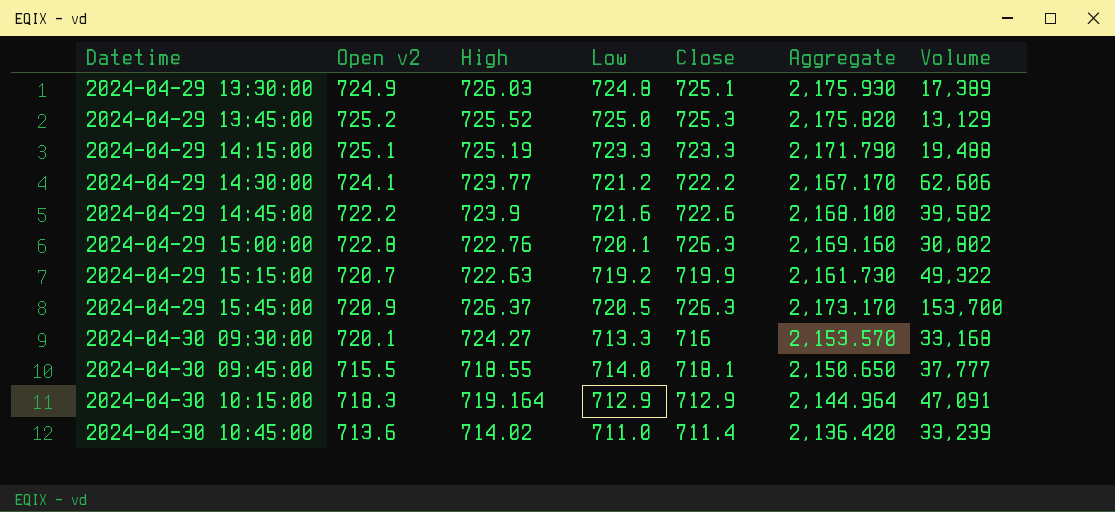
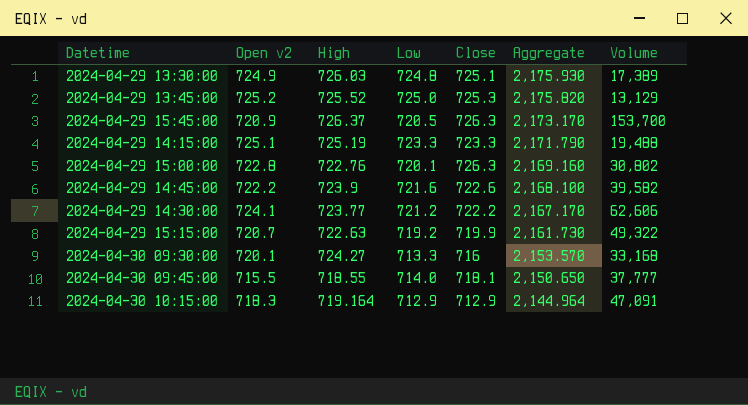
row order: Datetime ascending -> Aggregate descending
row 2024-04-30 10:45:00: 713.6 | 714.02 | 711.0 | 711.4 | 2,136.420 | 33,239 -> none

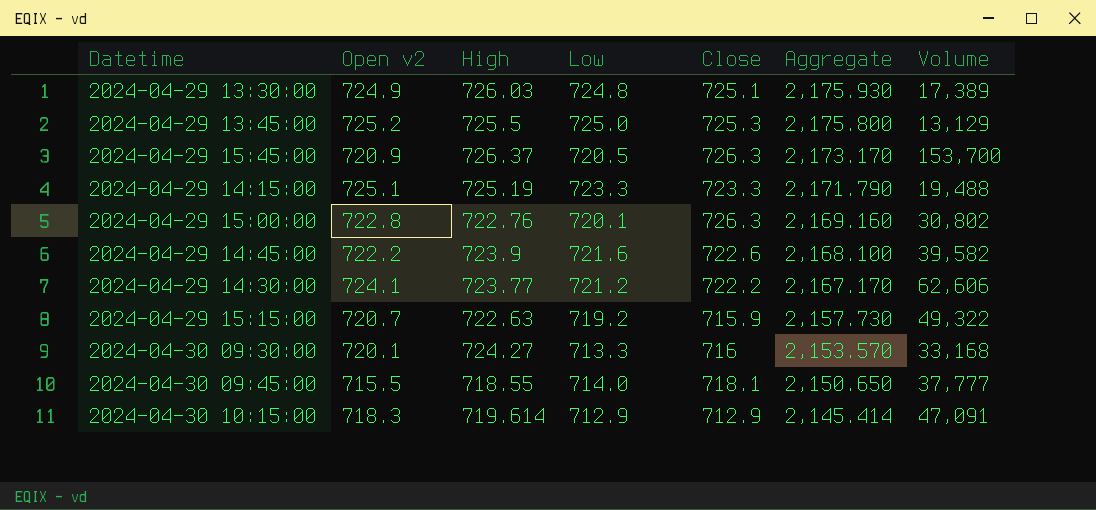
2024-04-29 13:45:00 | High: 725.52 -> 725.5
2024-04-29 13:45:00 | Aggregate: 2,175.820 -> 2,175.800
2024-04-29 15:15:00 | Close: 719.9 -> 715.9
2024-04-29 15:15:00 | Aggregate: 2,161.730 -> 2,157.730
2024-04-30 10:15:00 | High: 719.164 -> 719.614
2024-04-30 10:15:00 | Aggregate: 2,144.964 -> 2,145.414

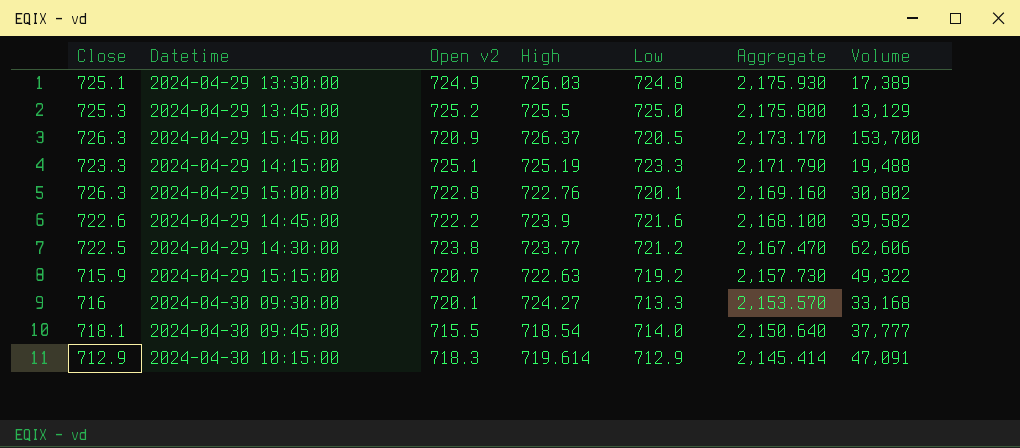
column Close | position: 5 -> 1
2024-04-29 14:30:00 | Close: 722.2 -> 722.5
2024-04-29 14:30:00 | Open v2: 724.1 -> 723.8
2024-04-29 14:30:00 | Aggregate: 2,167.170 -> 2,167.470
2024-04-30 09:45:00 | High: 718.55 -> 718.54
2024-04-30 09:45:00 | Aggregate: 2,150.650 -> 2,150.640

